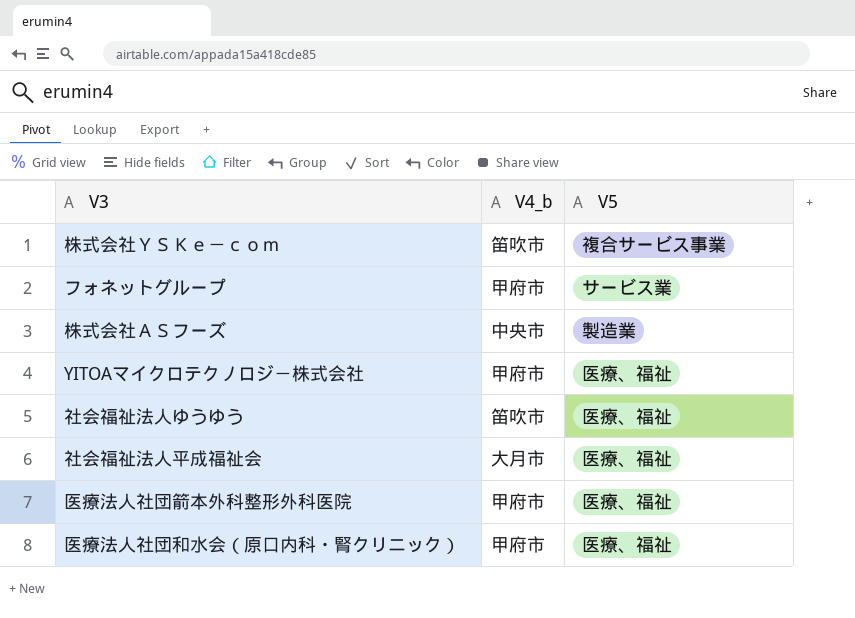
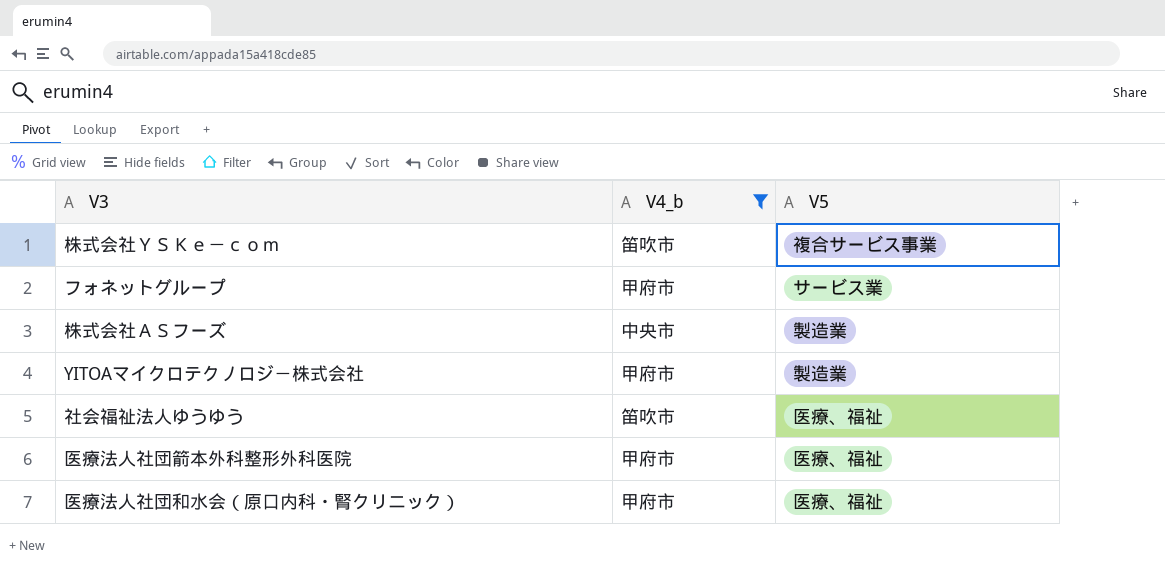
filter: none -> V4_b != 大月市
YITOAマイクロテクノロジ－株式会社 | V5: 医療、福祉 -> 製造業

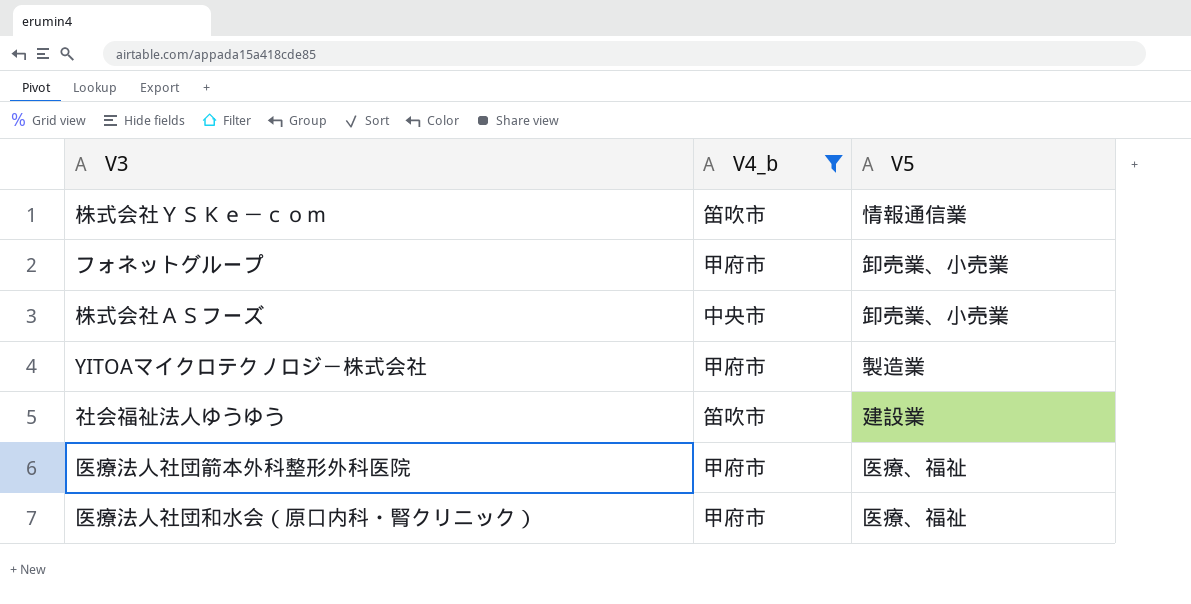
株式会社ＹＳＫｅ－ｃｏｍ | V5: 複合サービス事業 -> 情報通信業
フォネットグループ | V5: サービス業 -> 卸売業、小売業
株式会社ＡＳフーズ | V5: 製造業 -> 卸売業、小売業
社会福祉法人ゆうゆう | V5: 医療、福祉 -> 建設業

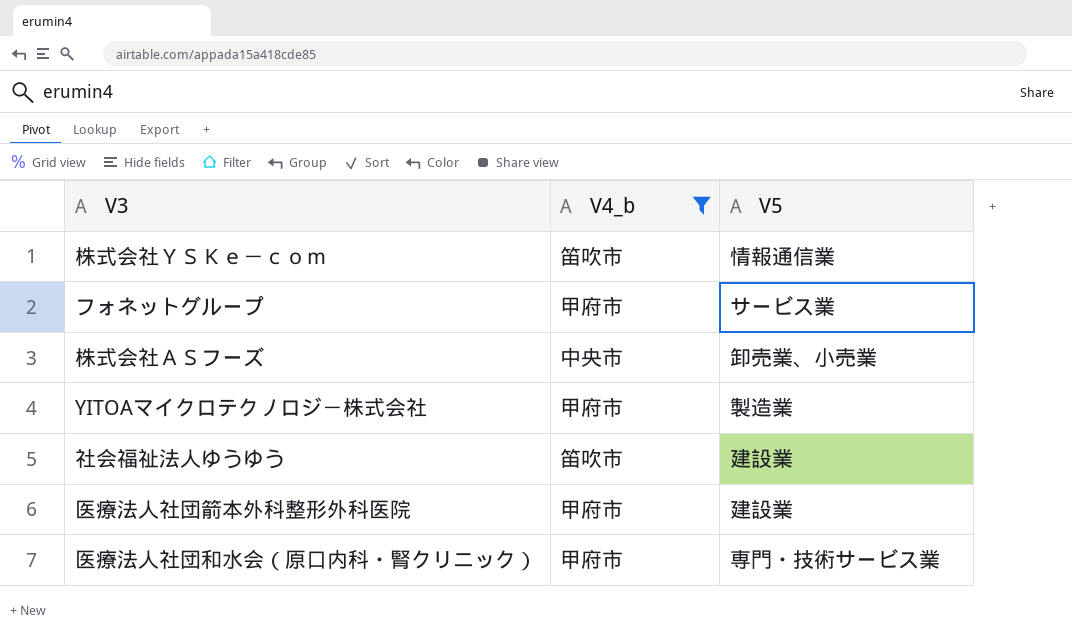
フォネットグループ | V5: 卸売業、小売業 -> サービス業
医療法人社団箭本外科整形外科医院 | V5: 医療、福祉 -> 建設業
医療法人社団和水会（原口内科・腎クリニック） | V5: 医療、福祉 -> 専門・技術サービス業

